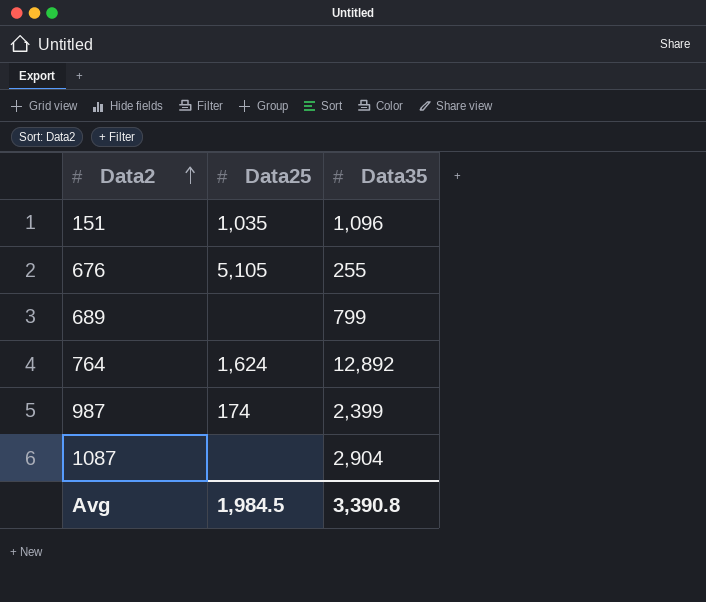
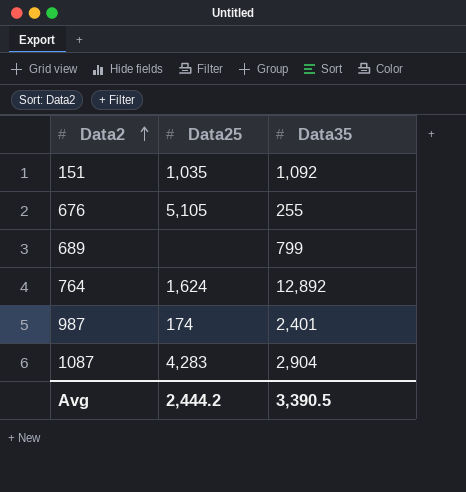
151 | Data35: 1,096 -> 1,092
987 | Data35: 2,399 -> 2,401
1087 | Data25: none -> 4,283
Avg | Data25: 1,984.5 -> 2,444.2
Avg | Data35: 3,390.8 -> 3,390.5

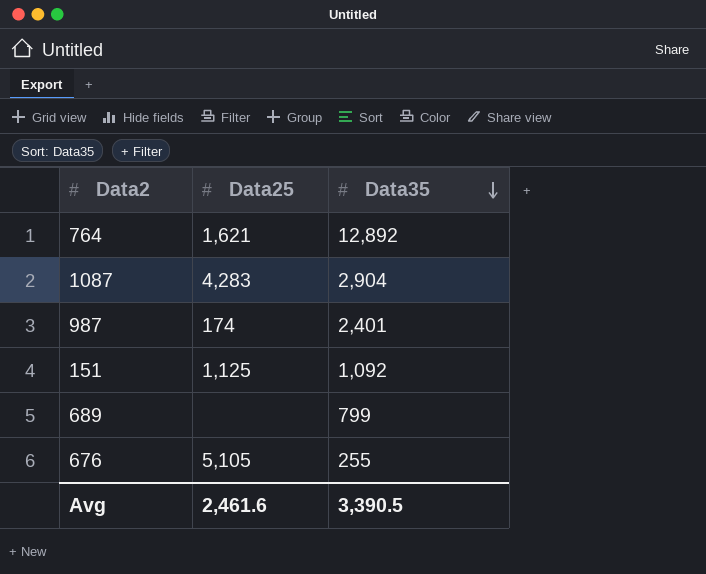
row order: Data2 ascending -> Data35 descending
764 | Data25: 1,624 -> 1,621
151 | Data25: 1,035 -> 1,125
Avg | Data25: 2,444.2 -> 2,461.6

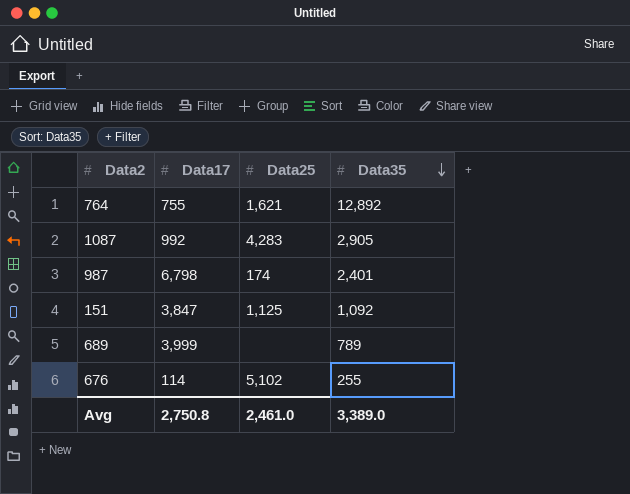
column Data17 | position: none -> 2
1087 | Data35: 2,904 -> 2,905
689 | Data35: 799 -> 789
676 | Data25: 5,105 -> 5,102
Avg | Data25: 2,461.6 -> 2,461.0
Avg | Data35: 3,390.5 -> 3,389.0

